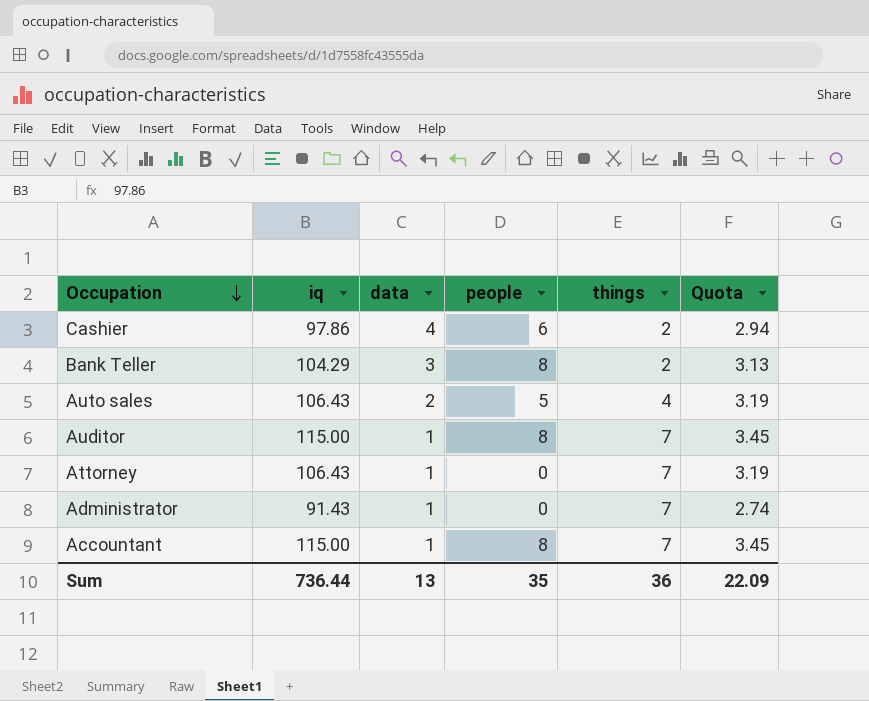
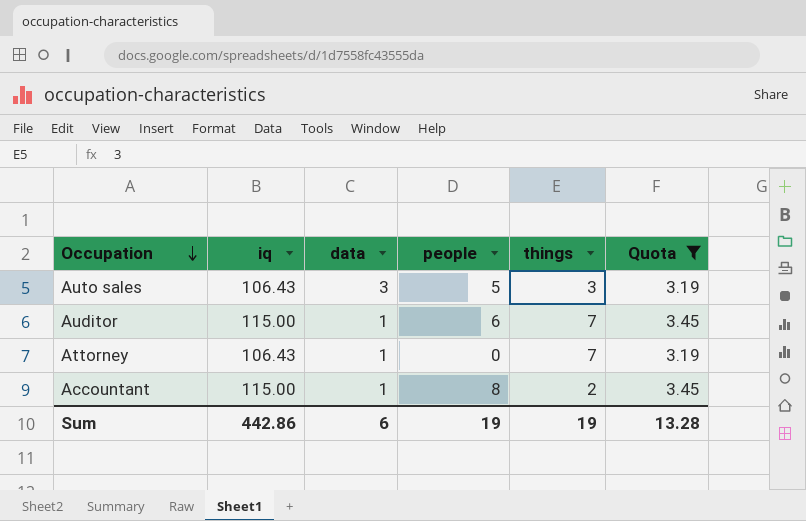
filter: none -> Quota >= 3.19
Auto sales | data: 2 -> 3
Auto sales | things: 4 -> 3
Auditor | people: 8 -> 6
Accountant | things: 7 -> 2
Sum | iq: 736.44 -> 442.86
Sum | data: 13 -> 6
Sum | people: 35 -> 19
Sum | things: 36 -> 19
Sum | Quota: 22.09 -> 13.28

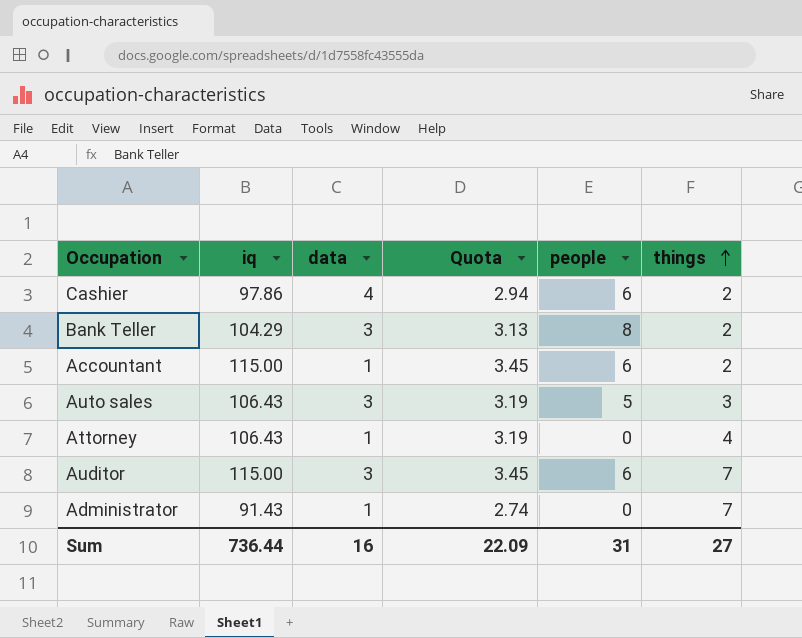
filter: Quota >= 3.19 -> none
row order: Occupation descending -> things ascending
column Quota | position: 6 -> 4
Accountant | people: 8 -> 6
Attorney | things: 7 -> 4
Auditor | data: 1 -> 3
Sum | iq: 442.86 -> 736.44
Sum | data: 6 -> 16
Sum | Quota: 13.28 -> 22.09
Sum | people: 19 -> 31
Sum | things: 19 -> 27

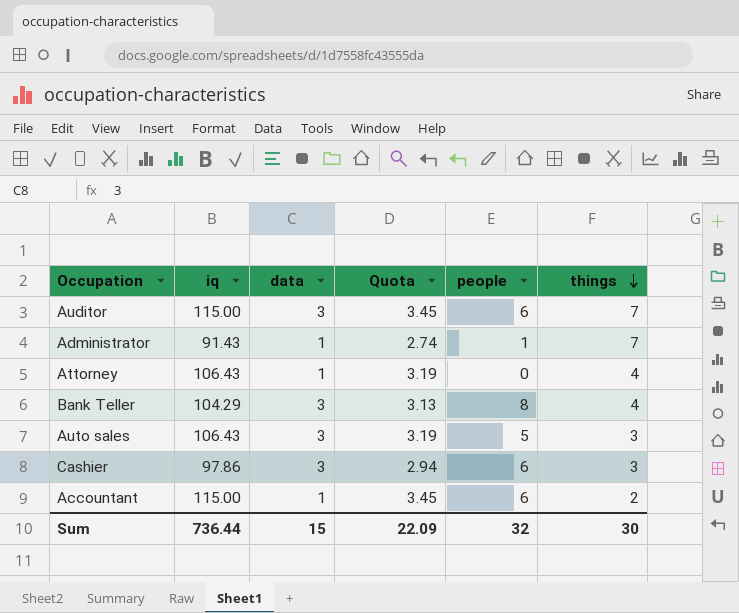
row order: things ascending -> things descending
Administrator | people: 0 -> 1
Bank Teller | things: 2 -> 4
Cashier | data: 4 -> 3
Cashier | things: 2 -> 3
Sum | data: 16 -> 15
Sum | people: 31 -> 32
Sum | things: 27 -> 30

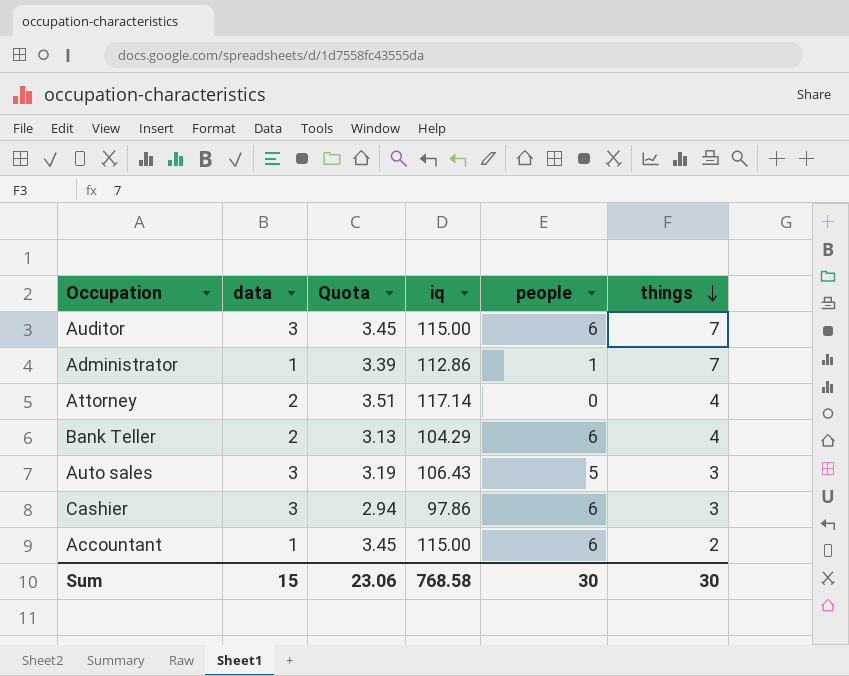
column iq | position: 2 -> 4
Administrator | Quota: 2.74 -> 3.39
Administrator | iq: 91.43 -> 112.86
Attorney | data: 1 -> 2
Attorney | Quota: 3.19 -> 3.51
Attorney | iq: 106.43 -> 117.14
Bank Teller | data: 3 -> 2
Bank Teller | people: 8 -> 6
Sum | Quota: 22.09 -> 23.06
Sum | iq: 736.44 -> 768.58
Sum | people: 32 -> 30

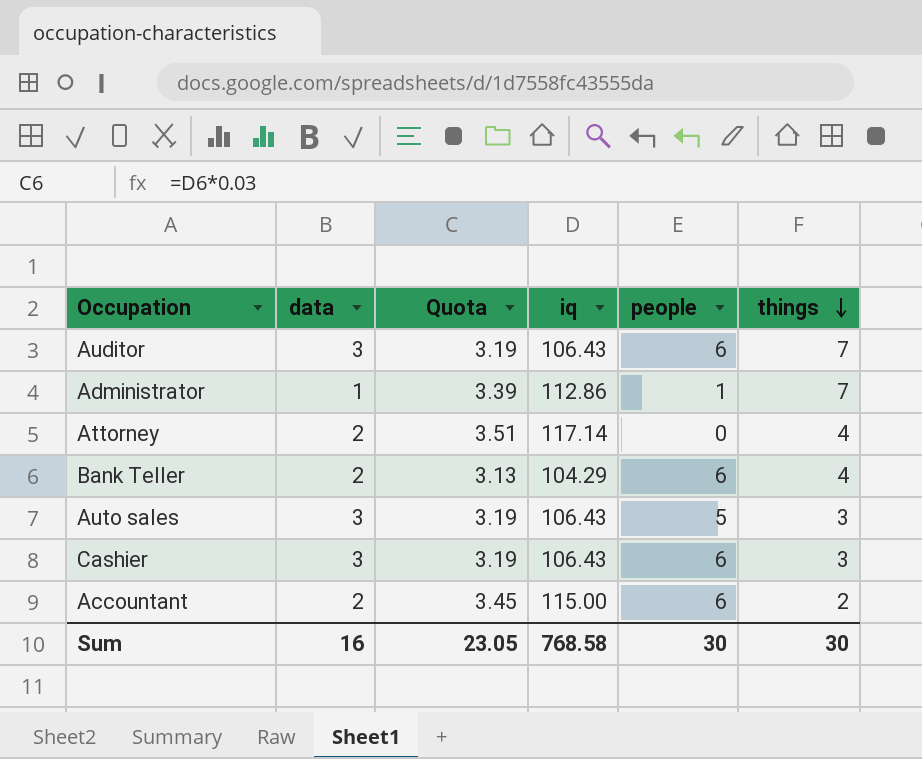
Auditor | Quota: 3.45 -> 3.19
Auditor | iq: 115.00 -> 106.43
Cashier | Quota: 2.94 -> 3.19
Cashier | iq: 97.86 -> 106.43
Accountant | data: 1 -> 2
Sum | data: 15 -> 16
Sum | Quota: 23.06 -> 23.05

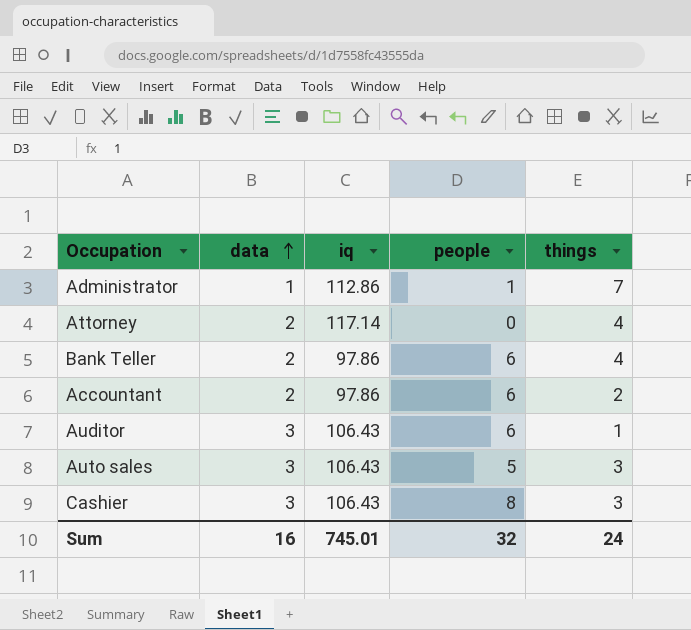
row order: things descending -> data ascending
column Quota | formula: [iq] * 0.03 -> none
Bank Teller | iq: 104.29 -> 97.86
Accountant | iq: 115.00 -> 97.86
Auditor | things: 7 -> 1
Cashier | people: 6 -> 8
Sum | iq: 768.58 -> 745.01
Sum | people: 30 -> 32
Sum | things: 30 -> 24

